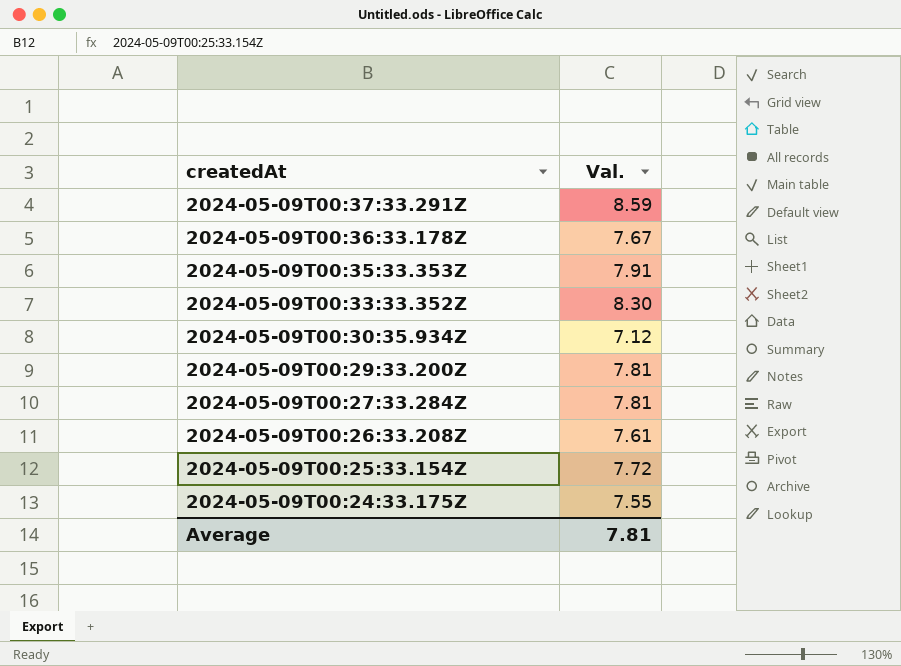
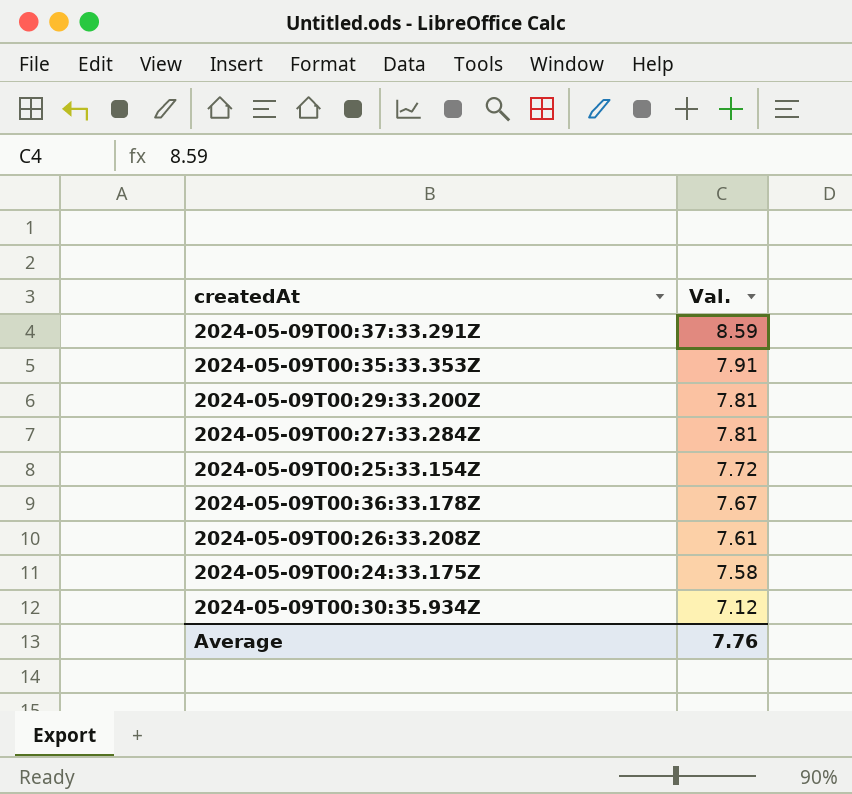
row order: createdAt descending -> Val. descending
row 2024-05-09T00:33:33.352Z: 8.30 -> none
2024-05-09T00:24:33.175Z | Val.: 7.55 -> 7.58
Average | Val.: 7.81 -> 7.76

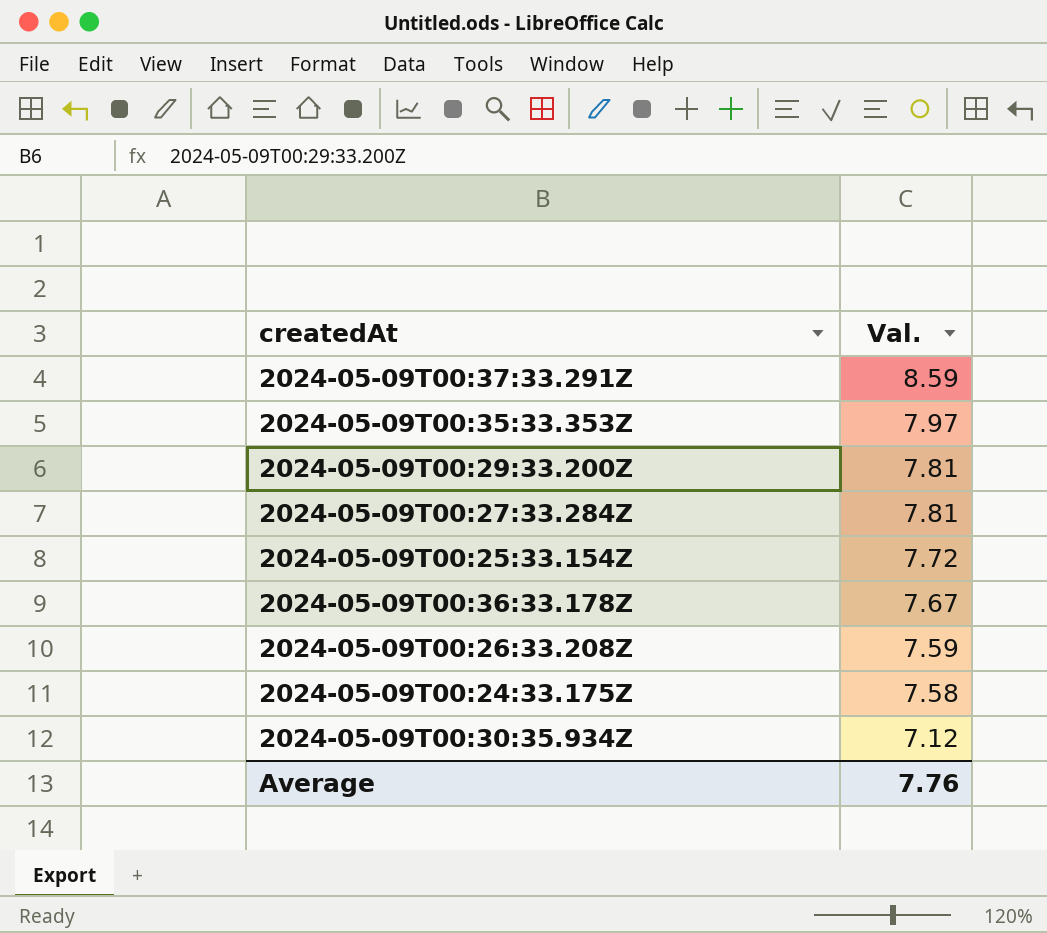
2024-05-09T00:35:33.353Z | Val.: 7.91 -> 7.97
2024-05-09T00:26:33.208Z | Val.: 7.61 -> 7.59

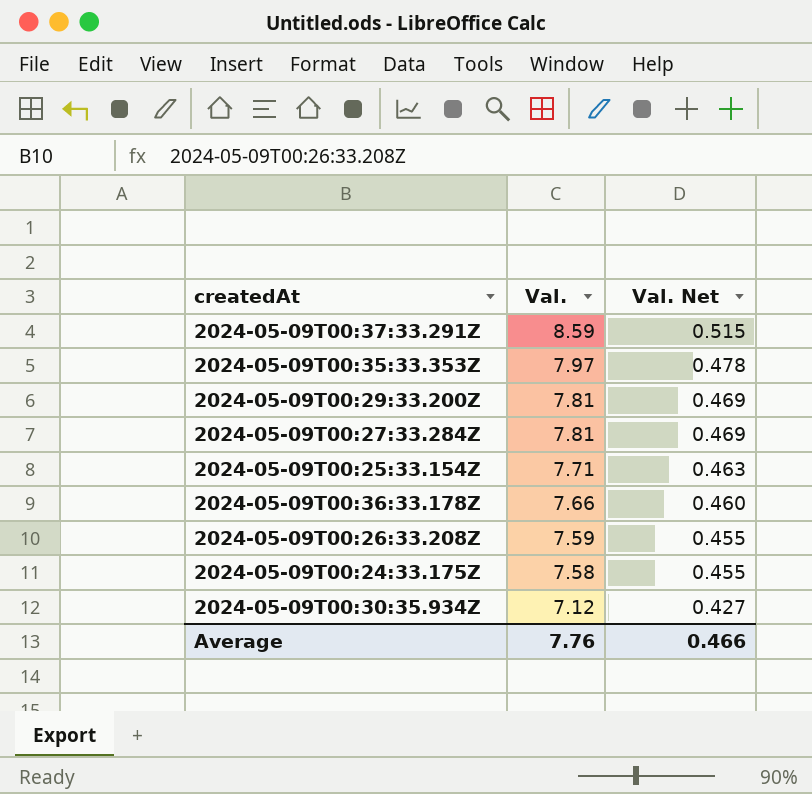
column Val. Net | formula: none -> [Val.] * 0.06
2024-05-09T00:25:33.154Z | Val.: 7.72 -> 7.71
2024-05-09T00:36:33.178Z | Val.: 7.67 -> 7.66

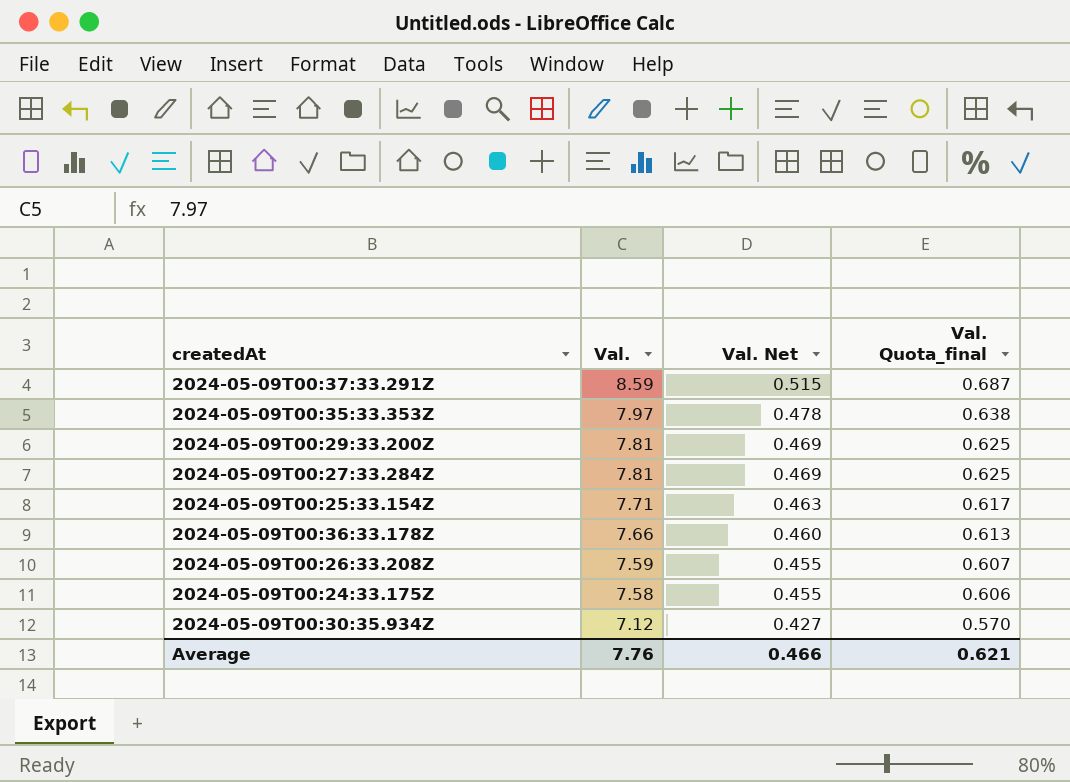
column Val. Quota_final | formula: none -> [Val.] * 0.08

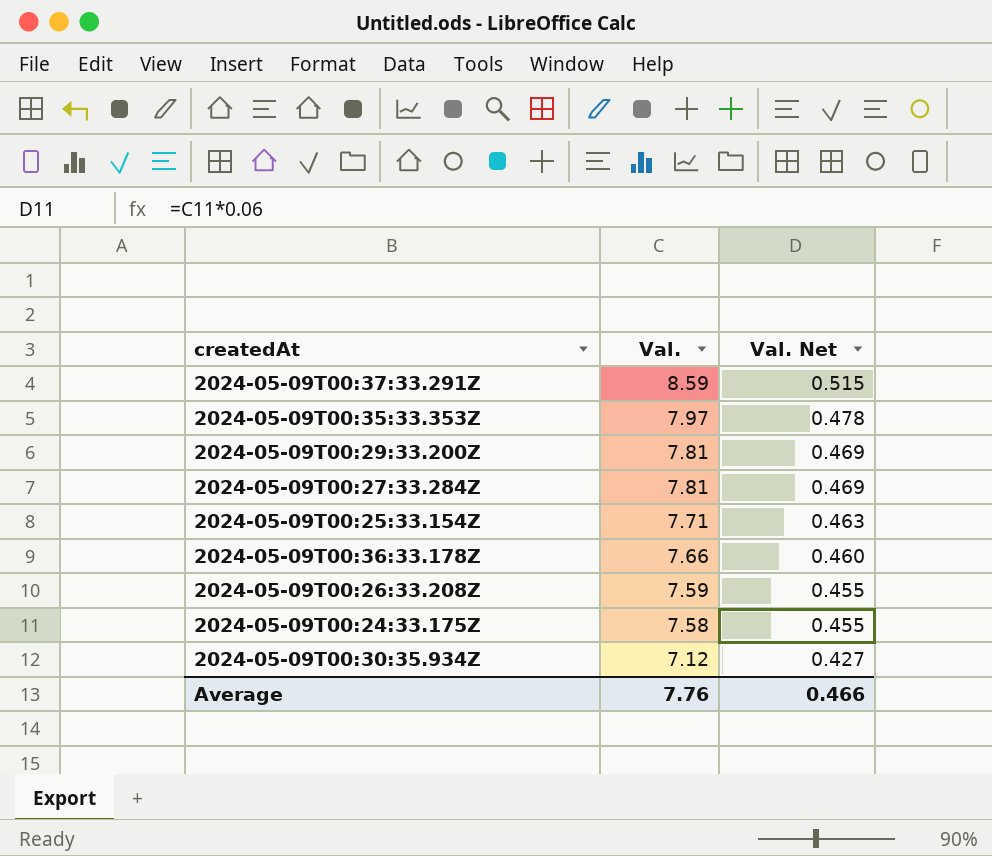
column Val. Quota_final | formula: [Val.] * 0.08 -> none

